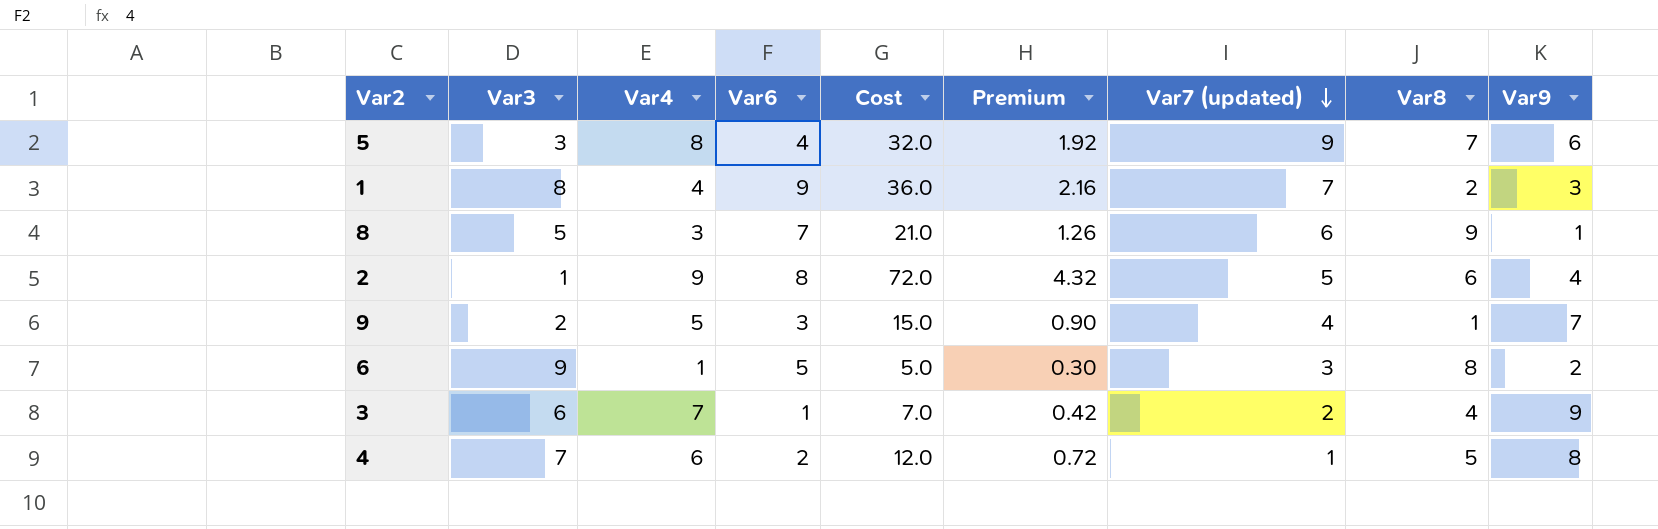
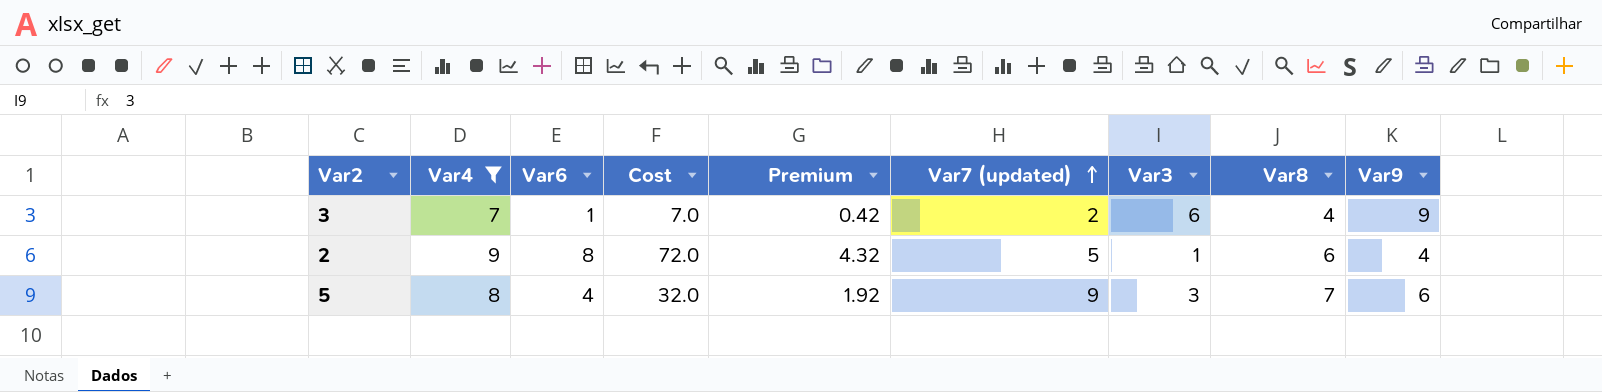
filter: none -> Var4 >= 7
row order: Var7 (updated) descending -> Var7 (updated) ascending
column Var3 | position: 2 -> 7

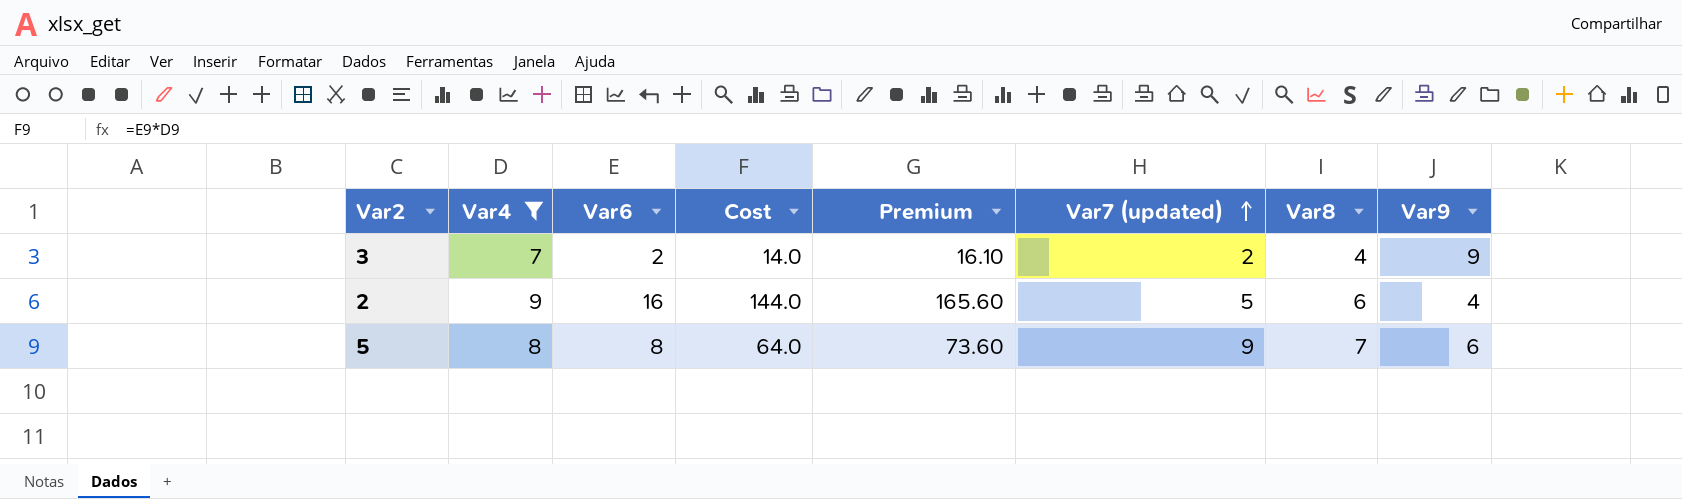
column Var3 | position: 7 -> none
column Premium | formula: [Cost] * 0.06 -> [Cost] * 1.15
3 | Var6: 1 -> 2
3 | Cost: 7.0 -> 14.0
2 | Var6: 8 -> 16
2 | Cost: 72.0 -> 144.0
5 | Var6: 4 -> 8
5 | Cost: 32.0 -> 64.0

